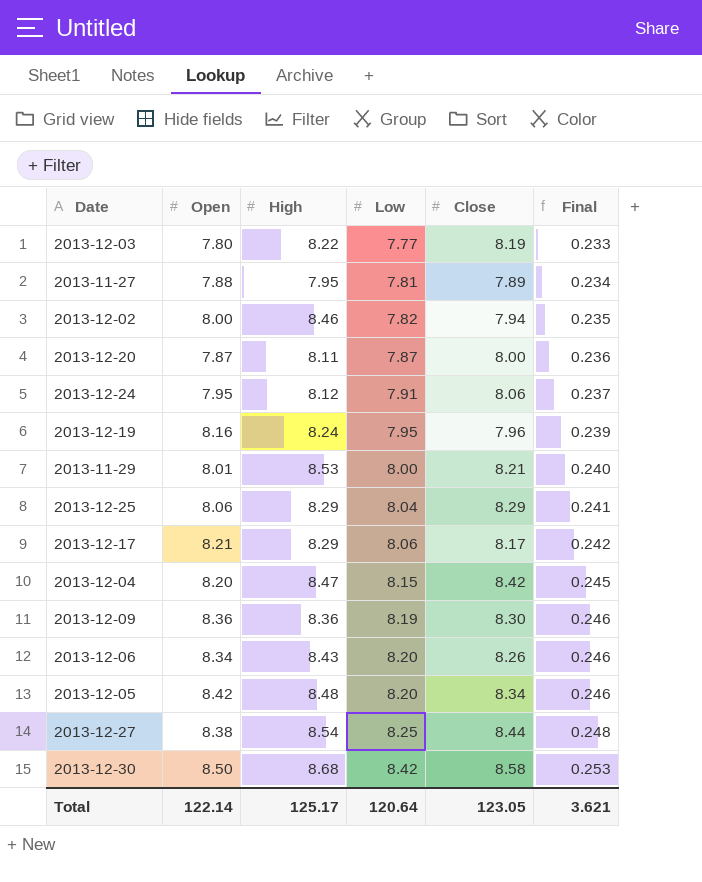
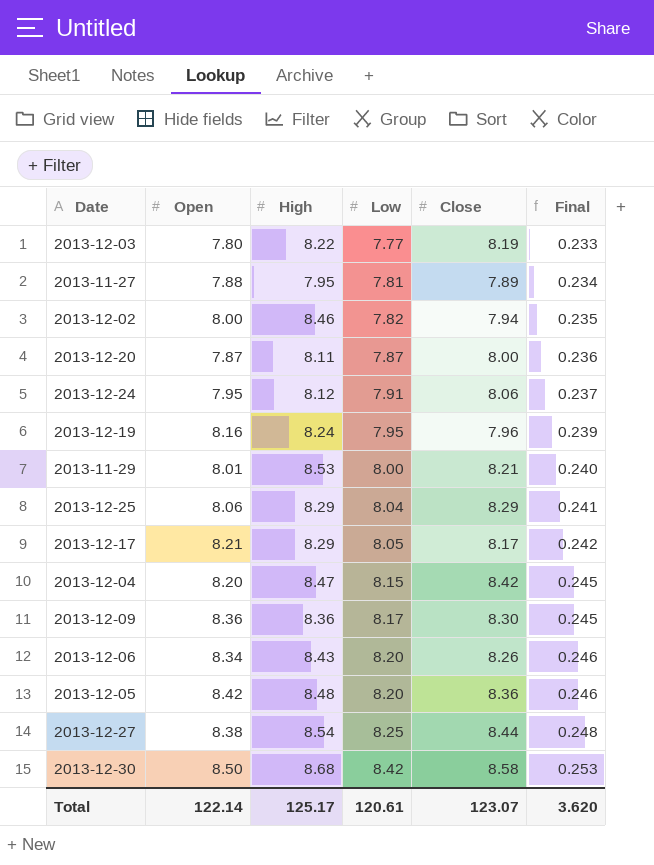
2013-12-17 | Low: 8.06 -> 8.05
2013-12-09 | Low: 8.19 -> 8.17
2013-12-09 | Final: 0.246 -> 0.245
2013-12-05 | Close: 8.34 -> 8.36
Total | Low: 120.64 -> 120.61
Total | Close: 123.05 -> 123.07
Total | Final: 3.621 -> 3.620

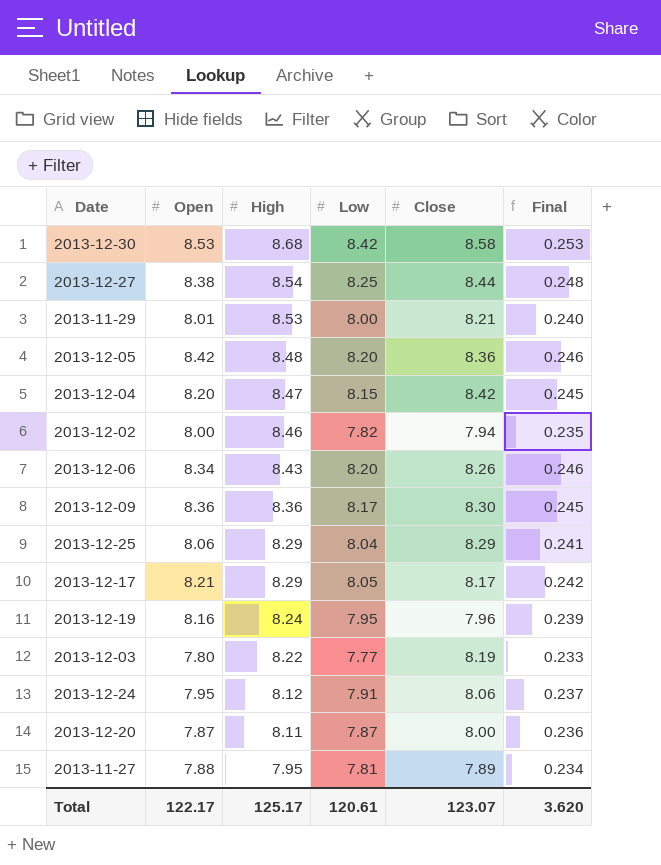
row order: Low ascending -> High descending
2013-12-30 | Open: 8.50 -> 8.53
Total | Open: 122.14 -> 122.17

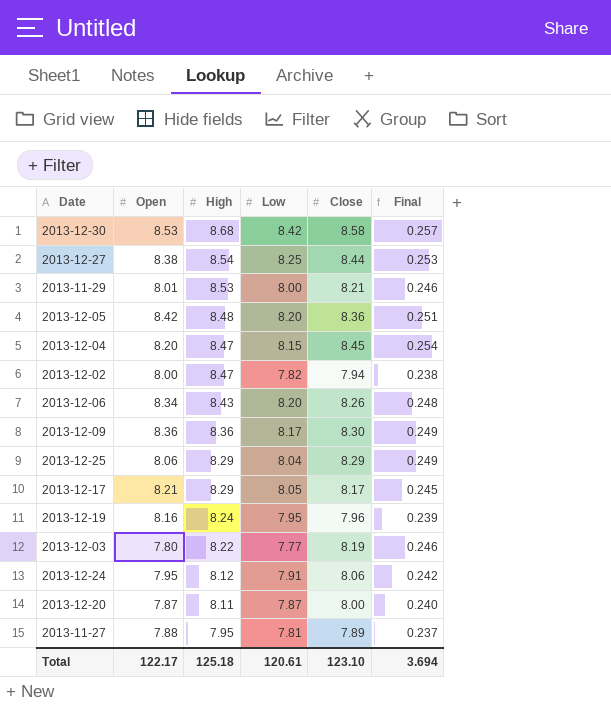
column Final | formula: [Low] * 0.03 -> [Close] * 0.03
2013-12-04 | Close: 8.42 -> 8.45
2013-12-02 | High: 8.46 -> 8.47
Total | High: 125.17 -> 125.18
Total | Close: 123.07 -> 123.10
Total | Final: 3.620 -> 3.694

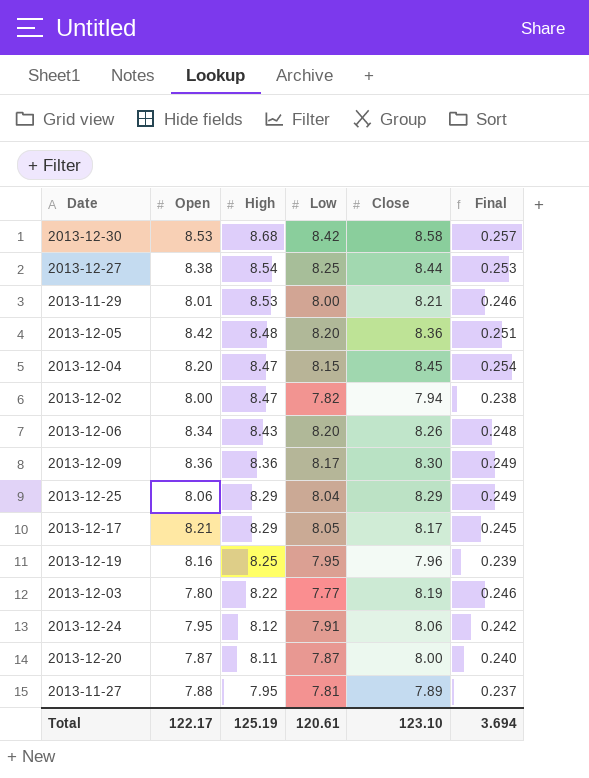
2013-12-19 | High: 8.24 -> 8.25
Total | High: 125.18 -> 125.19

